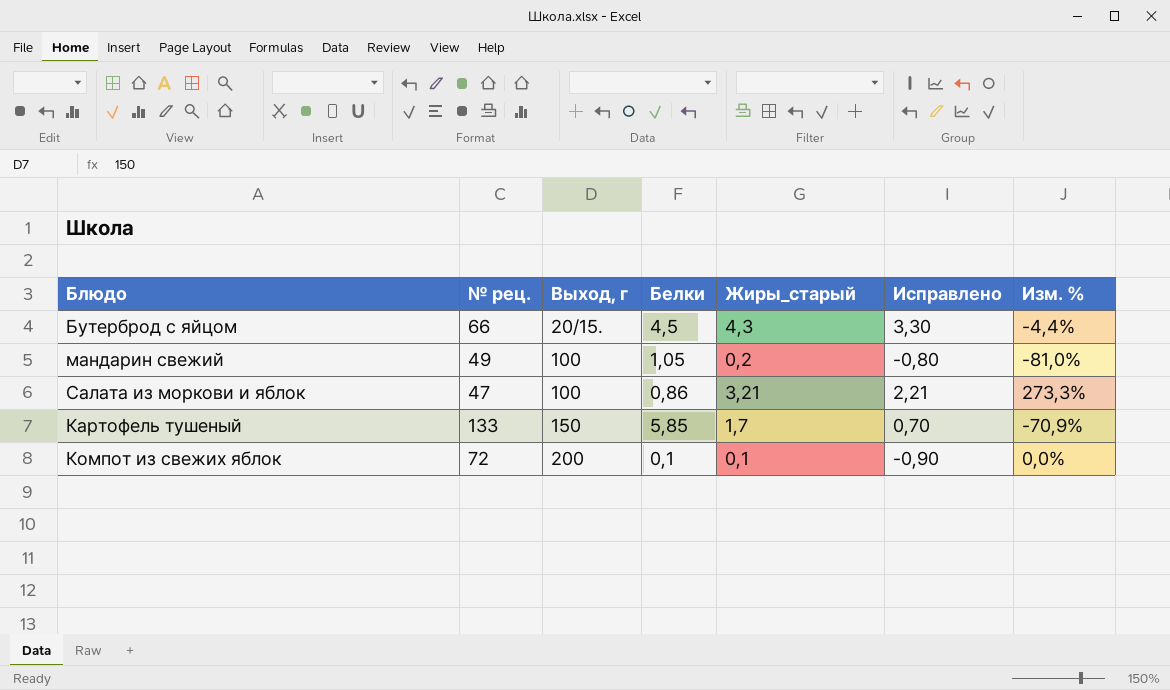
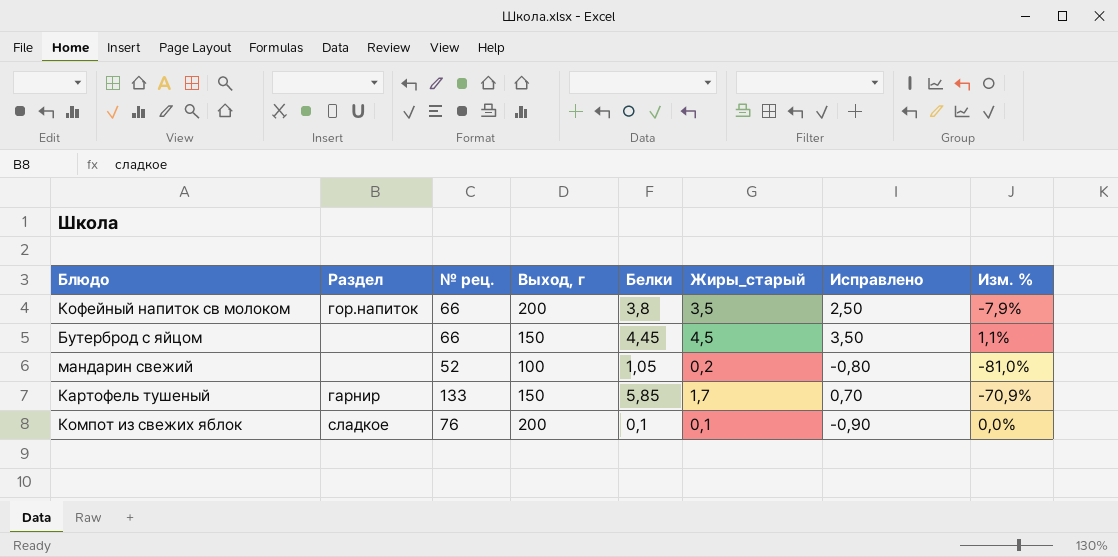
column Раздел | position: none -> 2
row Салата из моркови и яблок: 47 | 100 | 0,86 | 3,21 | 2,21 | 273,3% -> none
row Кофейный напиток св молоком: none -> гор.напиток | 66 | 200 | 3,8 | 3,5 | 2,50 | -7,9%
Бутерброд с яйцом | Выход, г: 20/15. -> 150
Бутерброд с яйцом | Белки: 4,5 -> 4,45
Бутерброд с яйцом | Жиры_старый: 4,3 -> 4,5
Бутерброд с яйцом | Исправлено: 3,30 -> 3,50
Бутерброд с яйцом | Изм. %: -4,4% -> 1,1%
мандарин свежий | № рец.: 49 -> 52
Компот из свежих яблок | № рец.: 72 -> 76

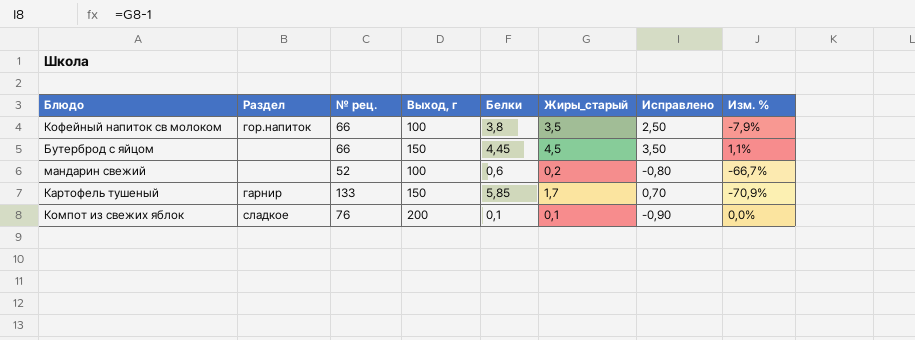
Кофейный напиток св молоком | Выход, г: 200 -> 100
мандарин свежий | Белки: 1,05 -> 0,6
мандарин свежий | Изм. %: -81,0% -> -66,7%

